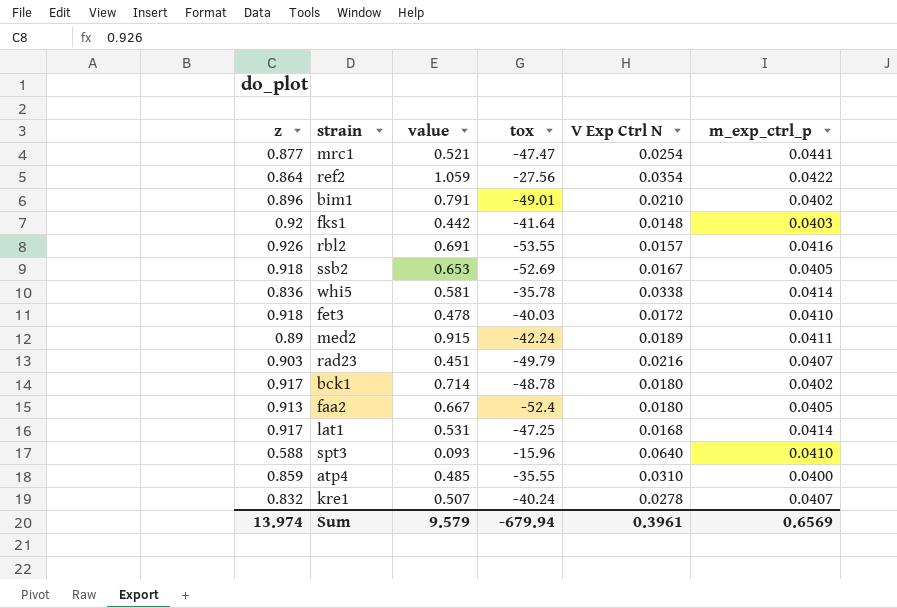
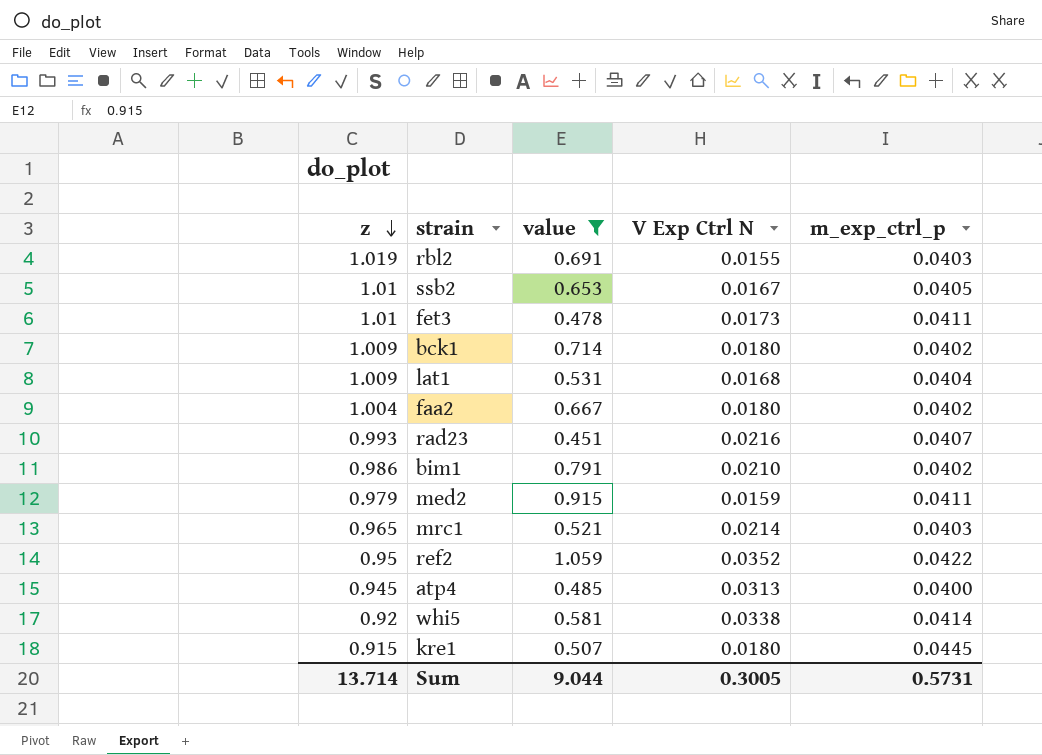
filter: none -> value >= 0.451
row order: none -> z descending
column tox | position: 4 -> none
rbl2 | z: 0.926 -> 1.019
rbl2 | V Exp Ctrl N: 0.0157 -> 0.0155
rbl2 | m_exp_ctrl_p: 0.0416 -> 0.0403
ssb2 | z: 0.918 -> 1.01
fet3 | z: 0.918 -> 1.01
fet3 | V Exp Ctrl N: 0.0172 -> 0.0173
fet3 | m_exp_ctrl_p: 0.0410 -> 0.0411
bck1 | z: 0.917 -> 1.009
lat1 | z: 0.917 -> 1.009
lat1 | m_exp_ctrl_p: 0.0414 -> 0.0404
faa2 | z: 0.913 -> 1.004
faa2 | m_exp_ctrl_p: 0.0405 -> 0.0402
rad23 | z: 0.903 -> 0.993
bim1 | z: 0.896 -> 0.986
med2 | z: 0.89 -> 0.979
med2 | V Exp Ctrl N: 0.0189 -> 0.0159
mrc1 | z: 0.877 -> 0.965
mrc1 | V Exp Ctrl N: 0.0254 -> 0.0214
mrc1 | m_exp_ctrl_p: 0.0441 -> 0.0403
ref2 | z: 0.864 -> 0.95
ref2 | V Exp Ctrl N: 0.0354 -> 0.0352
atp4 | z: 0.859 -> 0.945
atp4 | V Exp Ctrl N: 0.0310 -> 0.0313
whi5 | z: 0.836 -> 0.92
kre1 | z: 0.832 -> 0.915
kre1 | V Exp Ctrl N: 0.0278 -> 0.0180
kre1 | m_exp_ctrl_p: 0.0407 -> 0.0445
Sum | z: 13.974 -> 13.714
Sum | value: 9.579 -> 9.044
Sum | V Exp Ctrl N: 0.3961 -> 0.3005
Sum | m_exp_ctrl_p: 0.6569 -> 0.5731

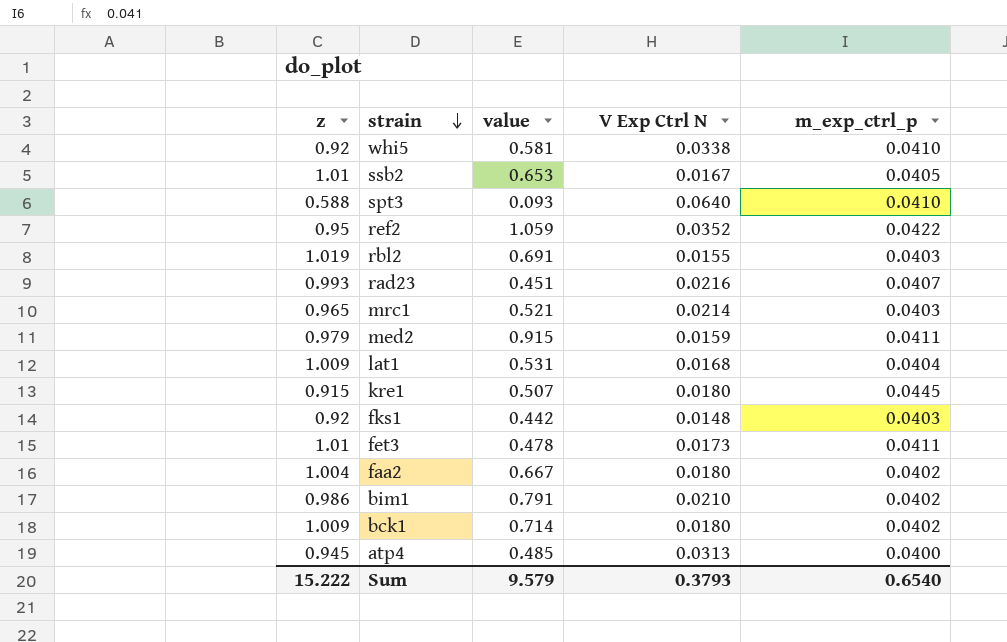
filter: value >= 0.451 -> none
row order: z descending -> strain descending
whi5 | m_exp_ctrl_p: 0.0414 -> 0.0410
Sum | z: 13.714 -> 15.222
Sum | value: 9.044 -> 9.579
Sum | V Exp Ctrl N: 0.3005 -> 0.3793
Sum | m_exp_ctrl_p: 0.5731 -> 0.6540

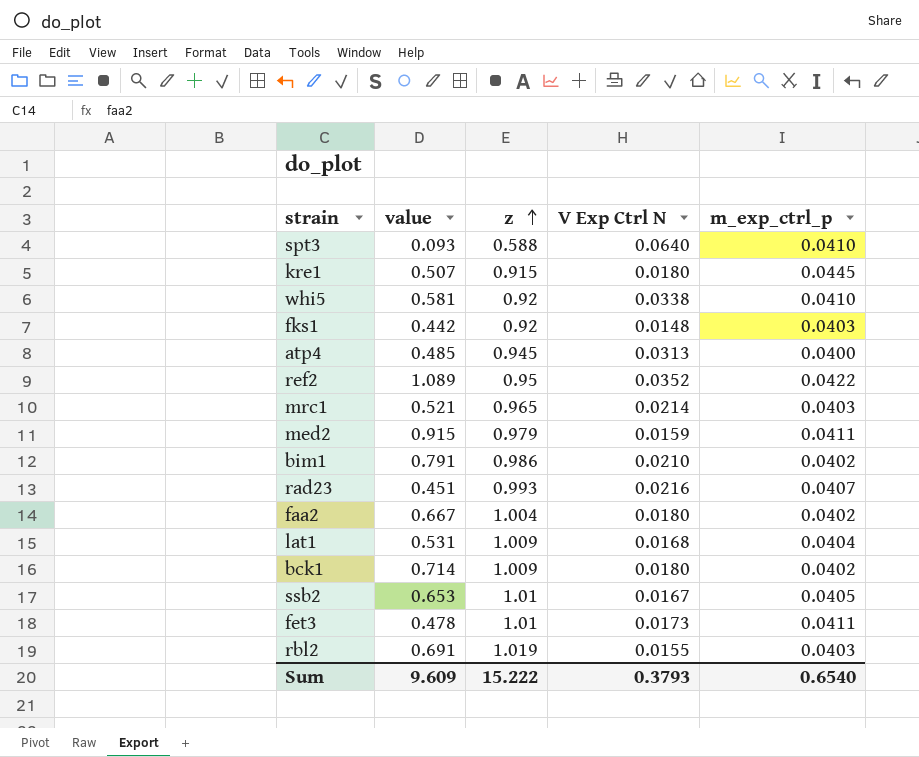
row order: strain descending -> z ascending
column z | position: 1 -> 3
ref2 | value: 1.059 -> 1.089
Sum | value: 9.579 -> 9.609

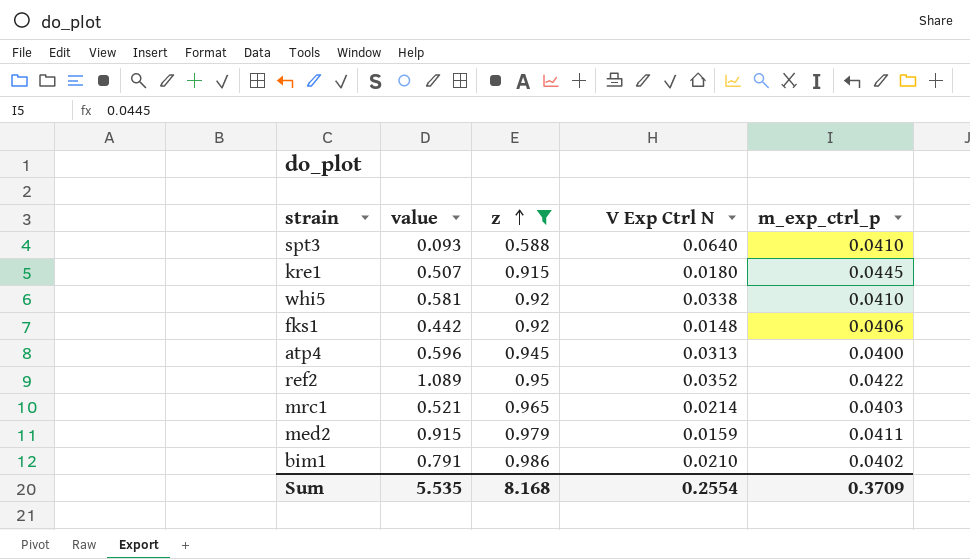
filter: none -> z <= 0.986
fks1 | m_exp_ctrl_p: 0.0403 -> 0.0406
atp4 | value: 0.485 -> 0.596
Sum | value: 9.609 -> 5.535
Sum | z: 15.222 -> 8.168
Sum | V Exp Ctrl N: 0.3793 -> 0.2554
Sum | m_exp_ctrl_p: 0.6540 -> 0.3709

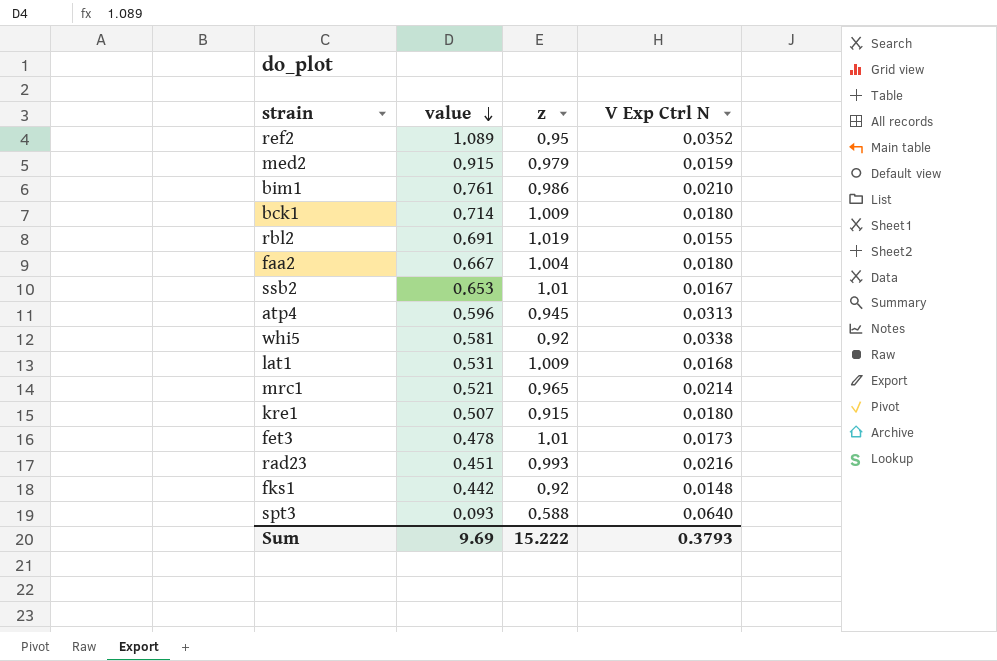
filter: z <= 0.986 -> none
row order: z ascending -> value descending
column m_exp_ctrl_p | position: 5 -> none
bim1 | value: 0.791 -> 0.761
Sum | value: 5.535 -> 9.69
Sum | z: 8.168 -> 15.222
Sum | V Exp Ctrl N: 0.2554 -> 0.3793

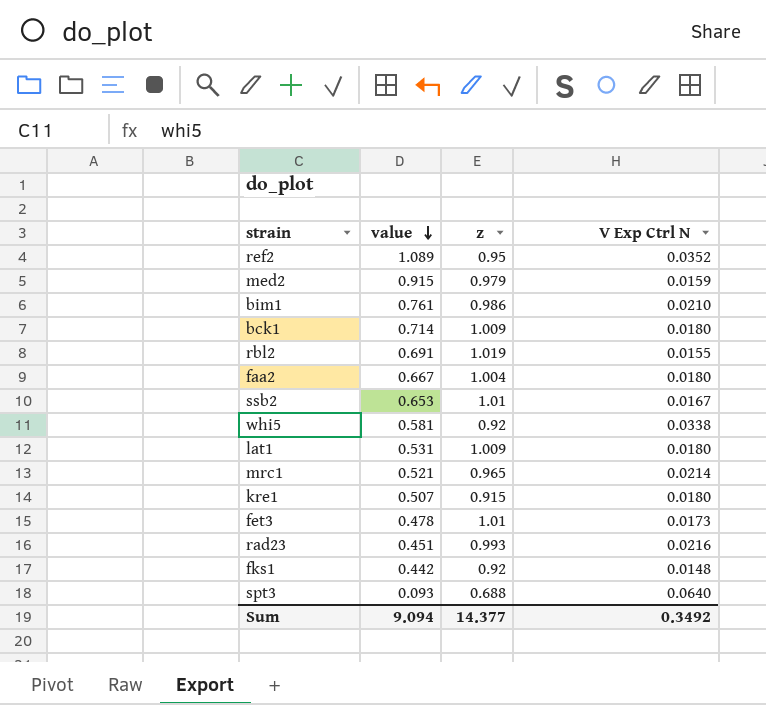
row atp4: 0.596 | 0.945 | 0.0313 -> none
lat1 | V Exp Ctrl N: 0.0168 -> 0.0180
spt3 | z: 0.588 -> 0.688
Sum | value: 9.69 -> 9.094
Sum | z: 15.222 -> 14.377
Sum | V Exp Ctrl N: 0.3793 -> 0.3492

